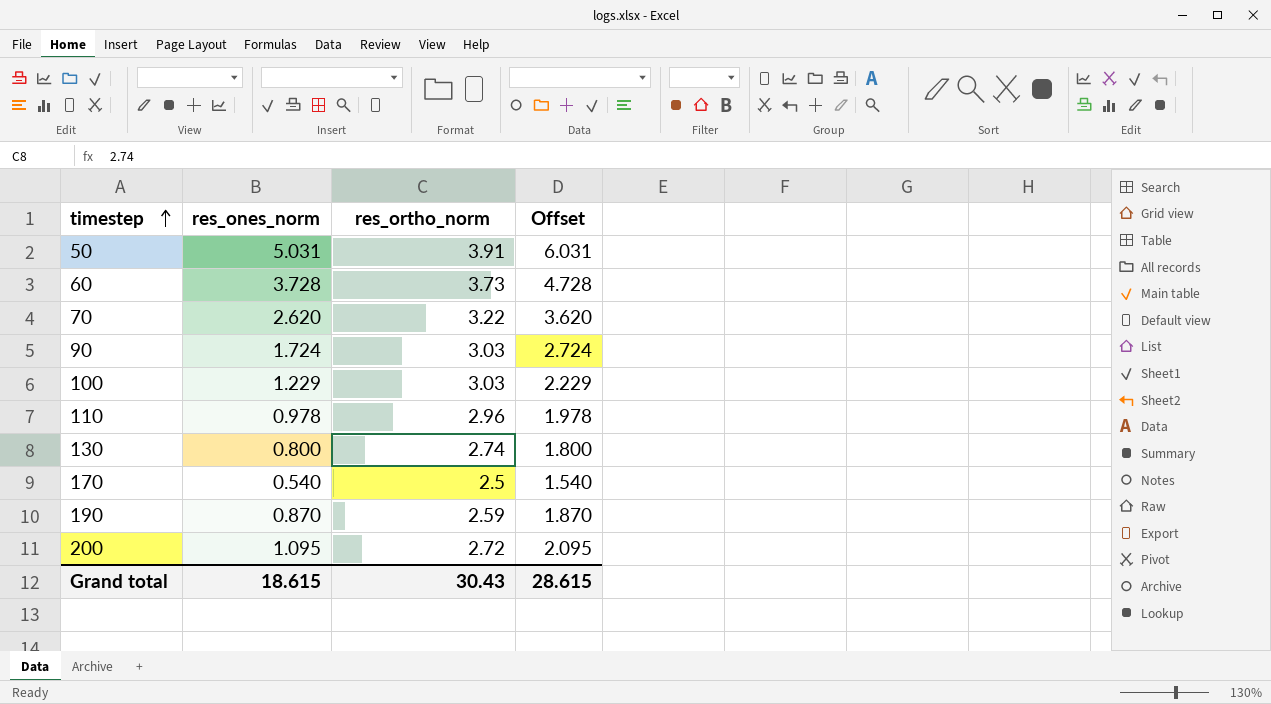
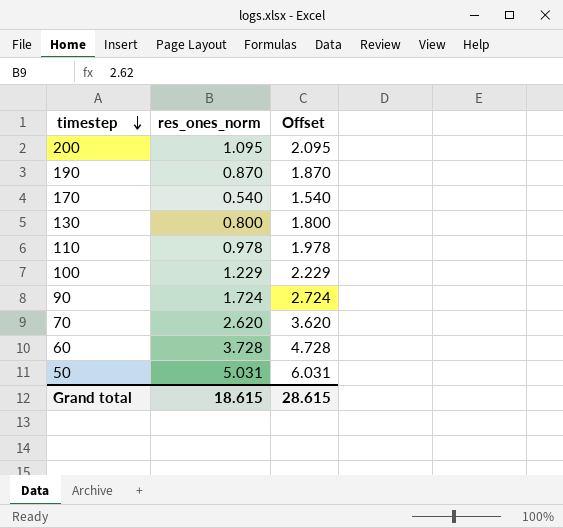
row order: timestep ascending -> timestep descending
column res_ortho_norm | position: 3 -> none

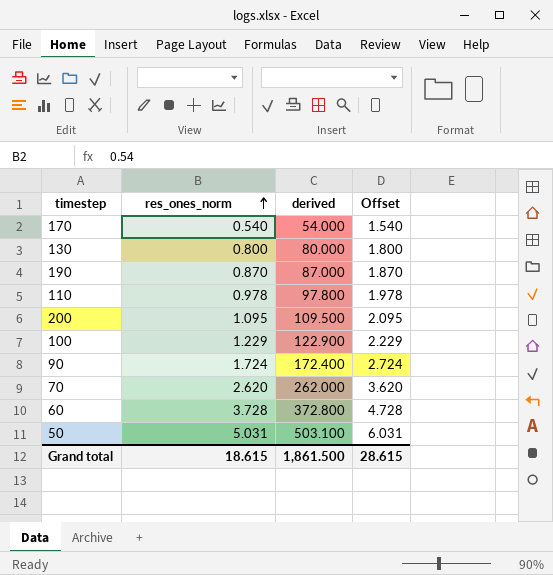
row order: timestep descending -> res_ones_norm ascending
column derived | formula: none -> [res_ones_norm] * 100

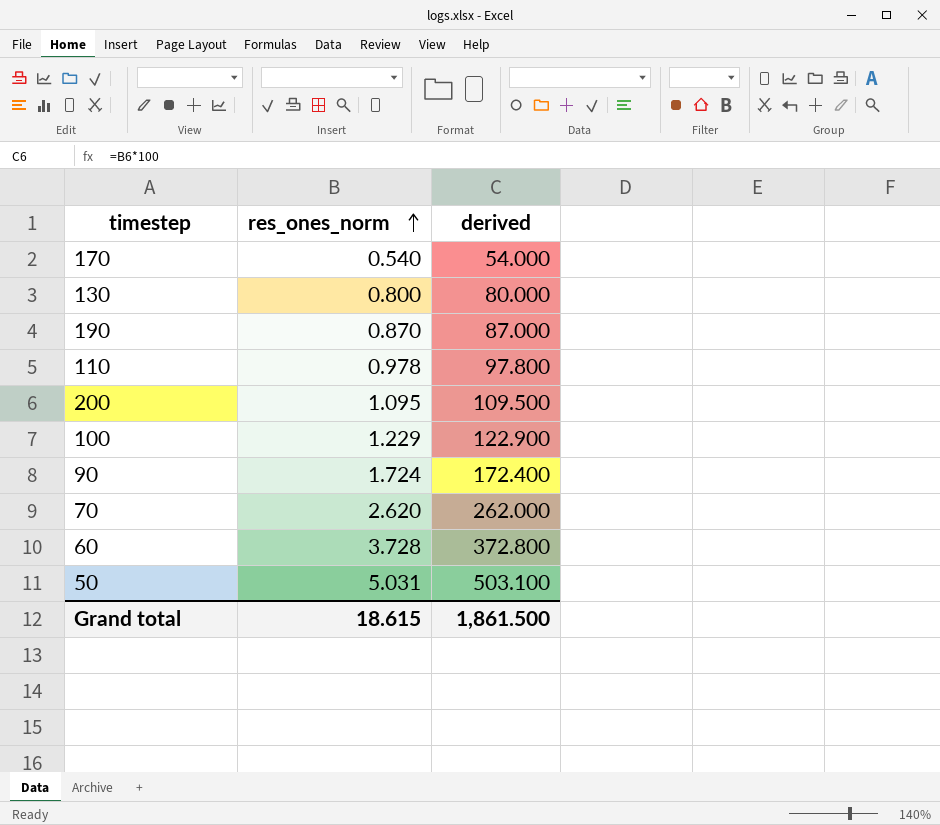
column Offset | formula: [res_ones_norm] + 1 -> none

